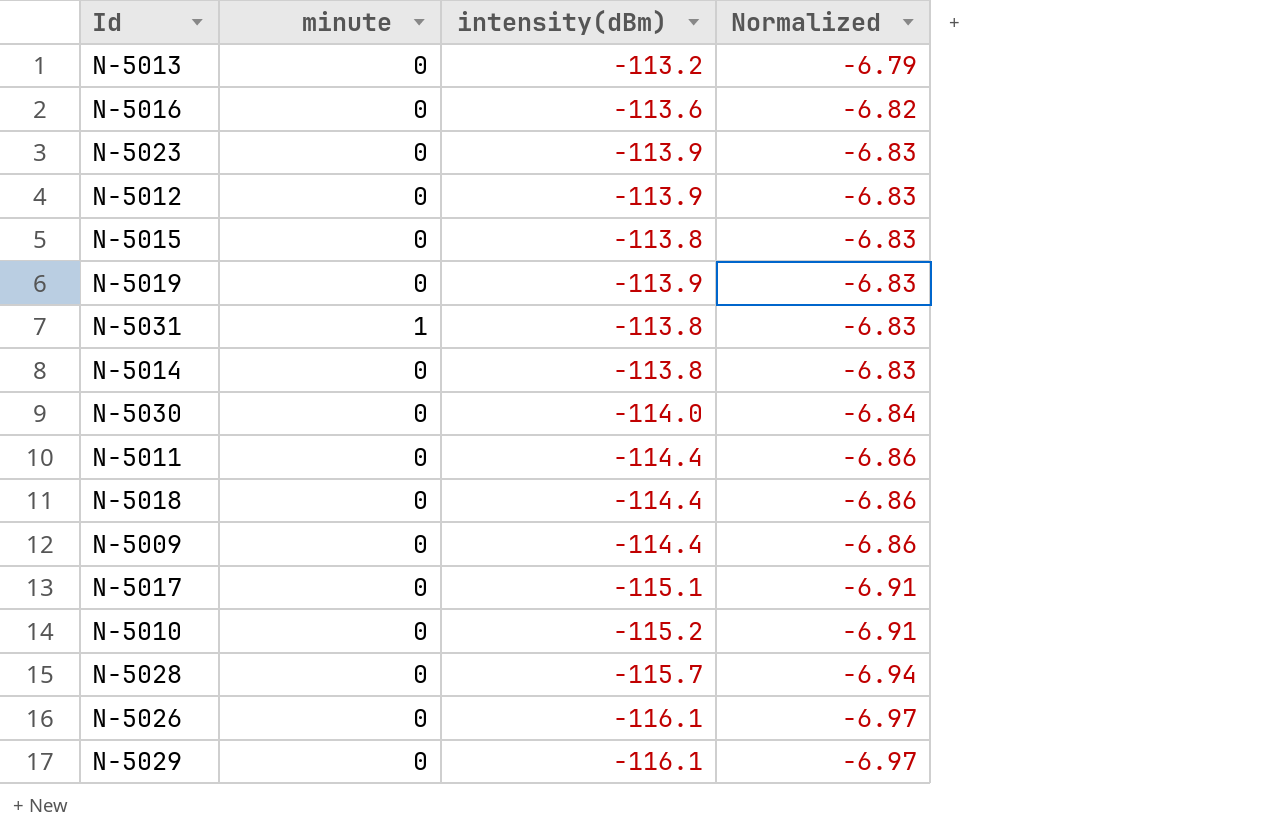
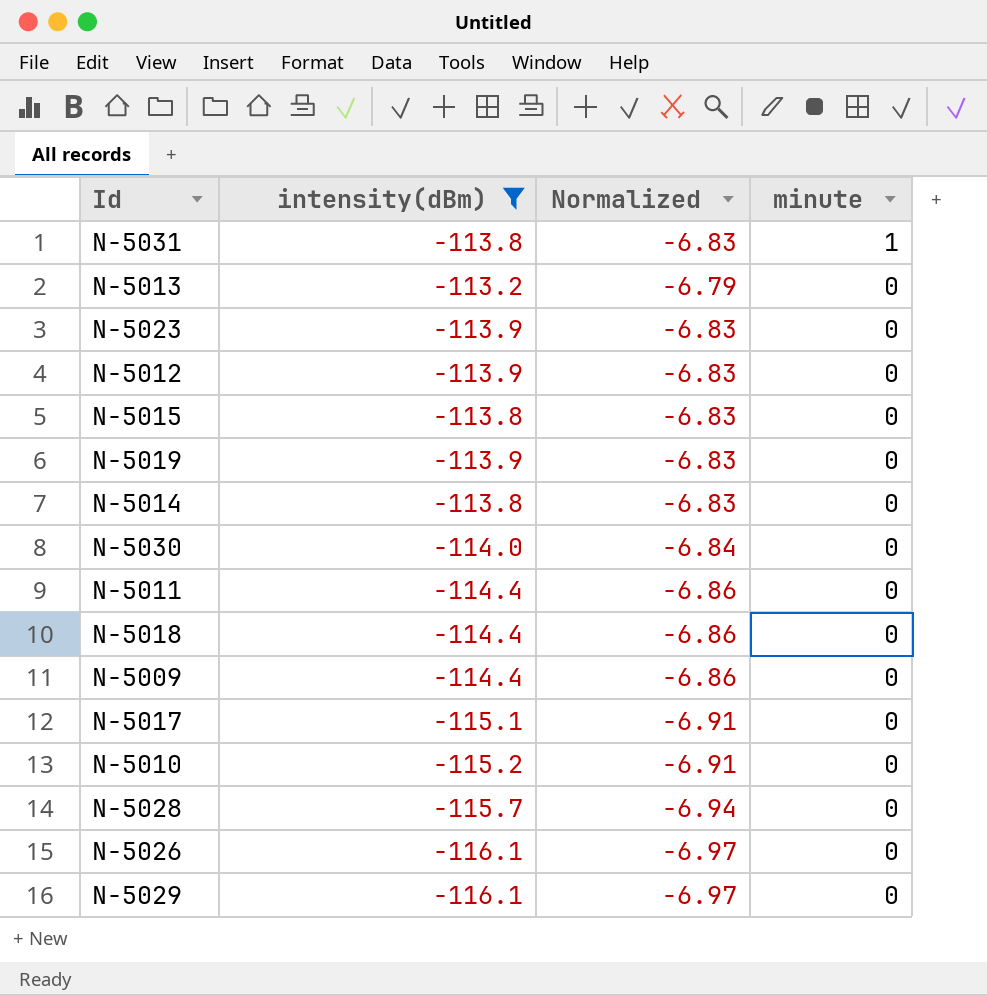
filter: none -> intensity(dBm) != -113.6
row order: Normalized descending -> minute descending
column minute | position: 2 -> 4

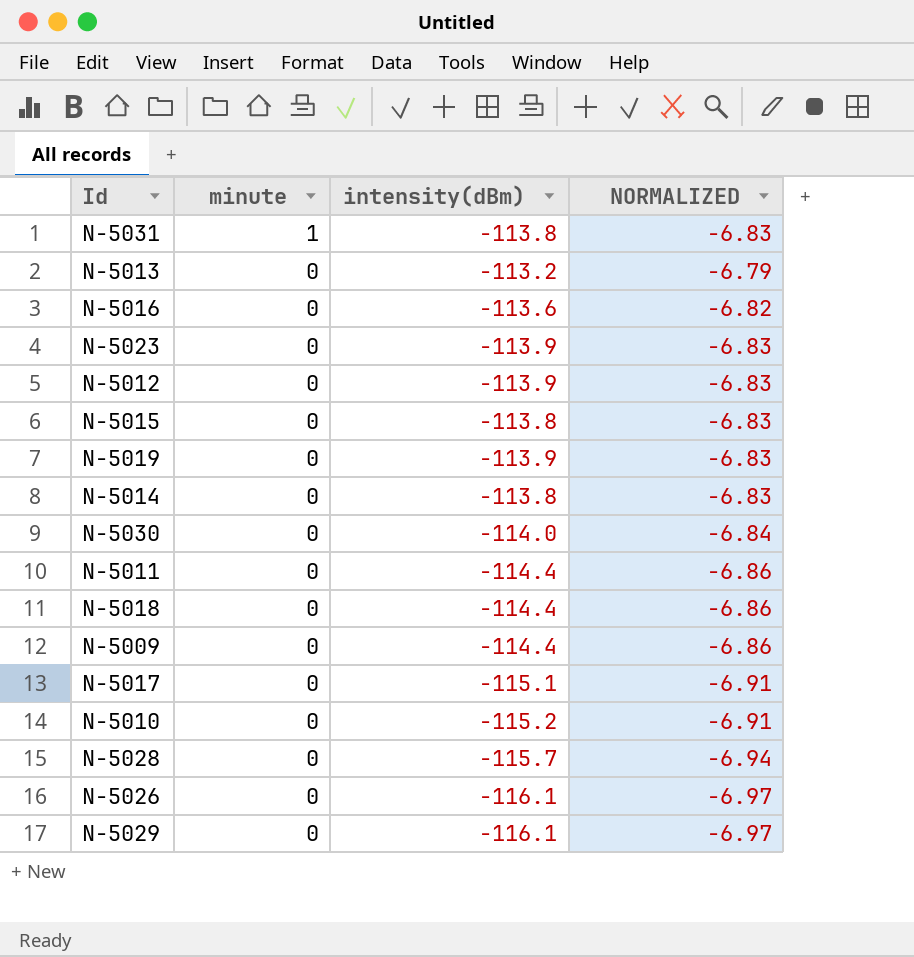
filter: intensity(dBm) != -113.6 -> none
column minute | position: 4 -> 2
column name: Normalized -> NORMALIZED

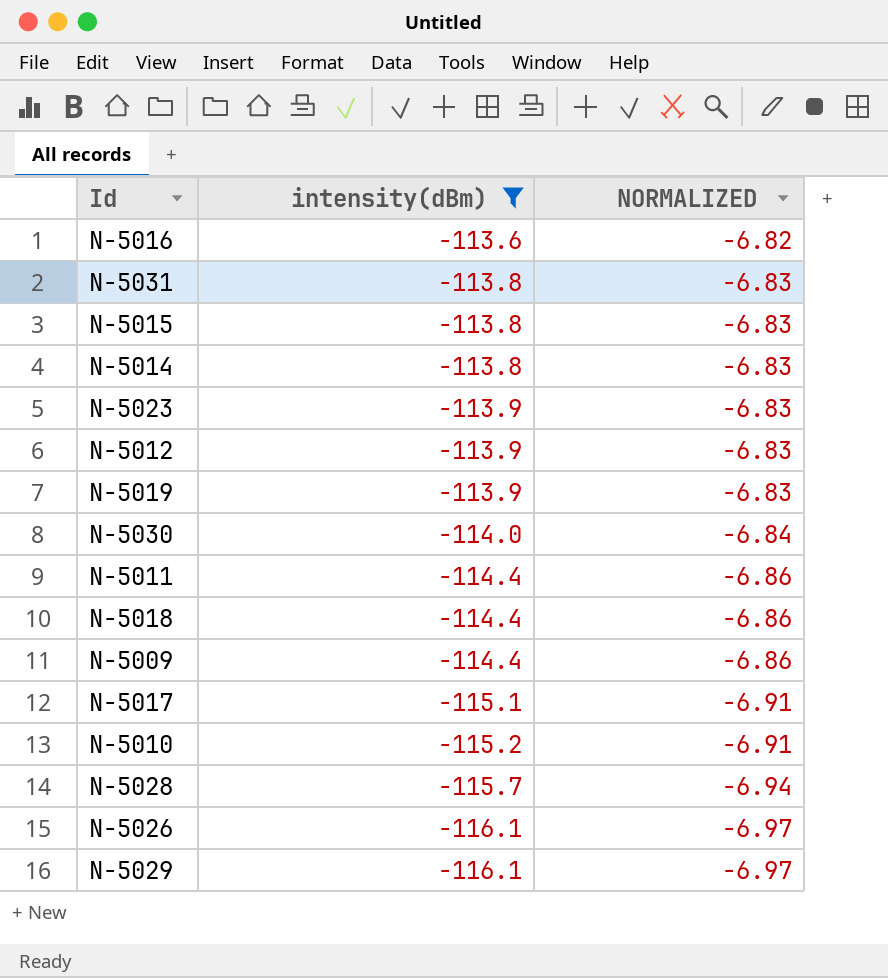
filter: none -> intensity(dBm) != -113.2
row order: minute descending -> intensity(dBm) descending
column minute | position: 2 -> none

